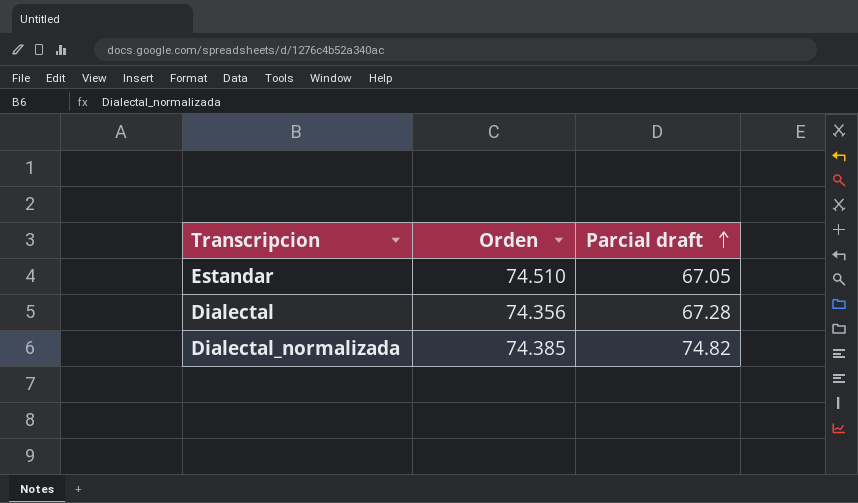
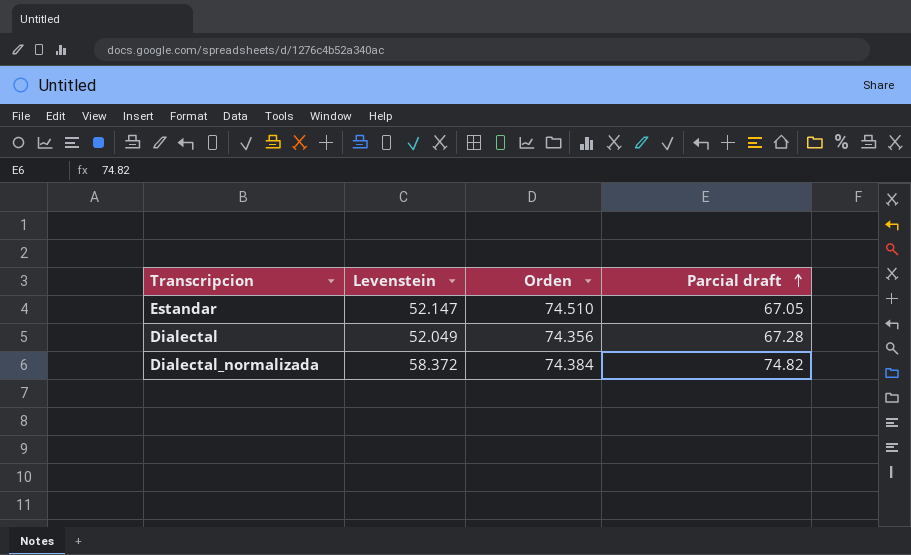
column Levenstein | position: none -> 2
Dialectal_normalizada | Orden: 74.385 -> 74.384

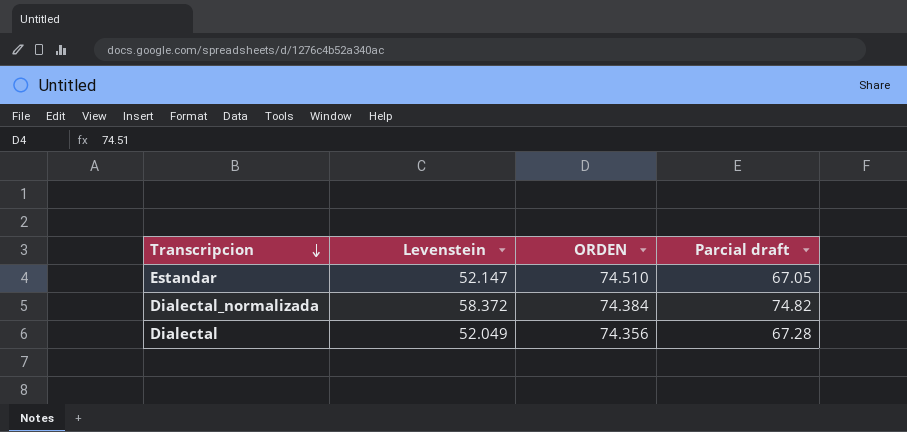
row order: Parcial draft ascending -> Transcripcion descending
column name: Orden -> ORDEN

